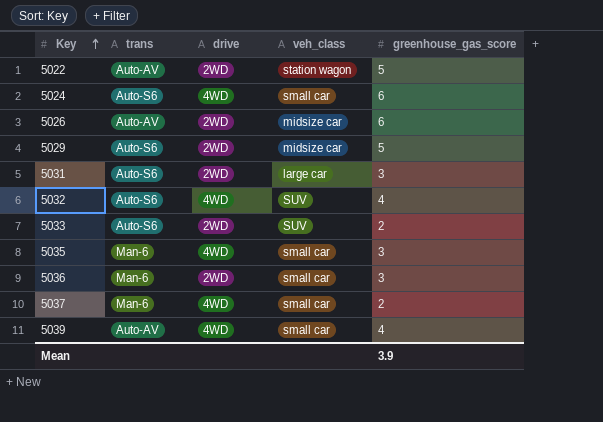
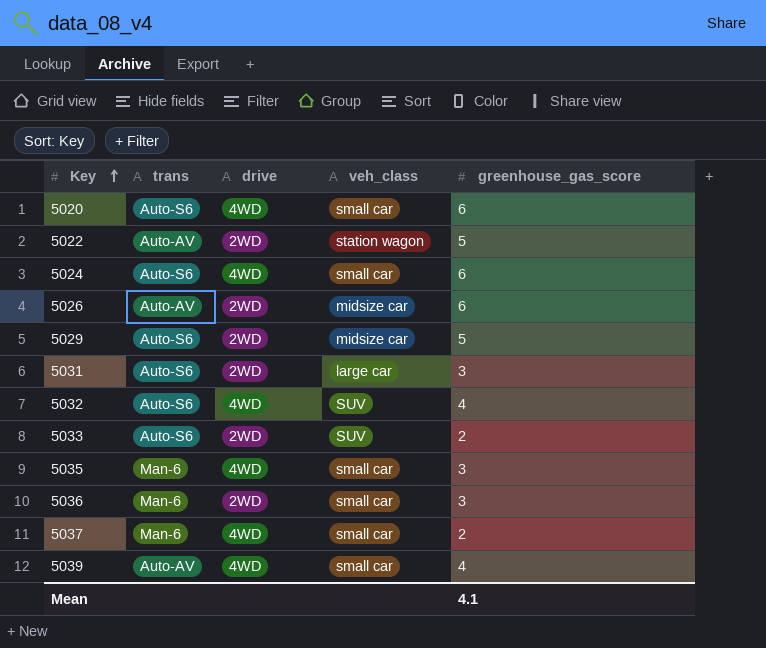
row 5020: none -> Auto-S6 | 4WD | small car | 6
Mean | greenhouse_gas_score: 3.9 -> 4.1

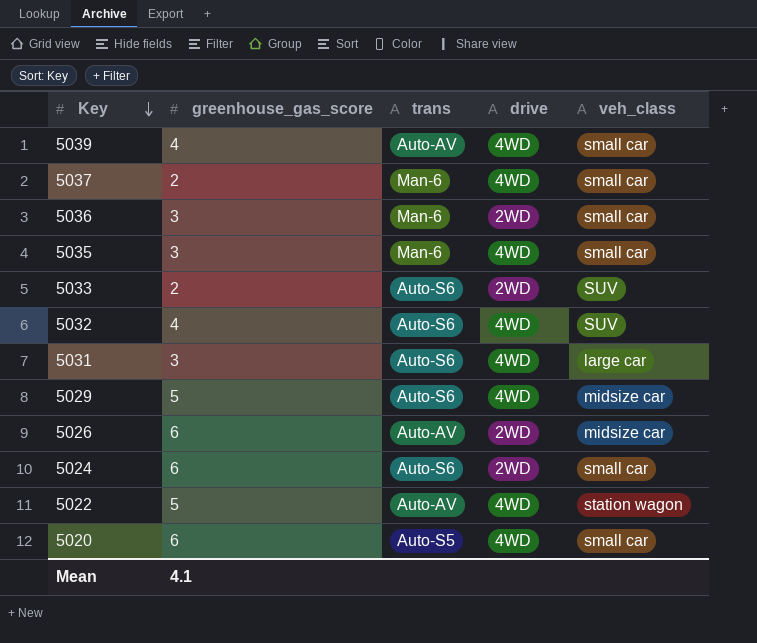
row order: Key ascending -> Key descending
column greenhouse_gas_score | position: 5 -> 2
5031 | drive: 2WD -> 4WD
5029 | drive: 2WD -> 4WD
5024 | drive: 4WD -> 2WD
5022 | drive: 2WD -> 4WD
5020 | trans: Auto-S6 -> Auto-S5

